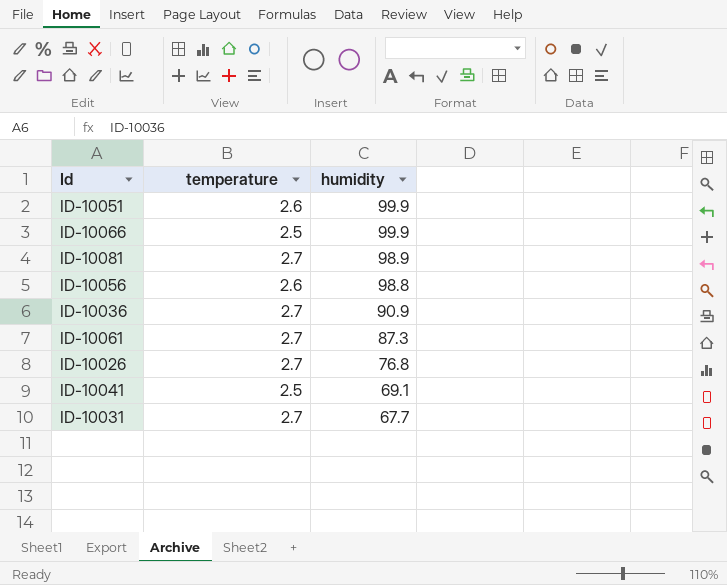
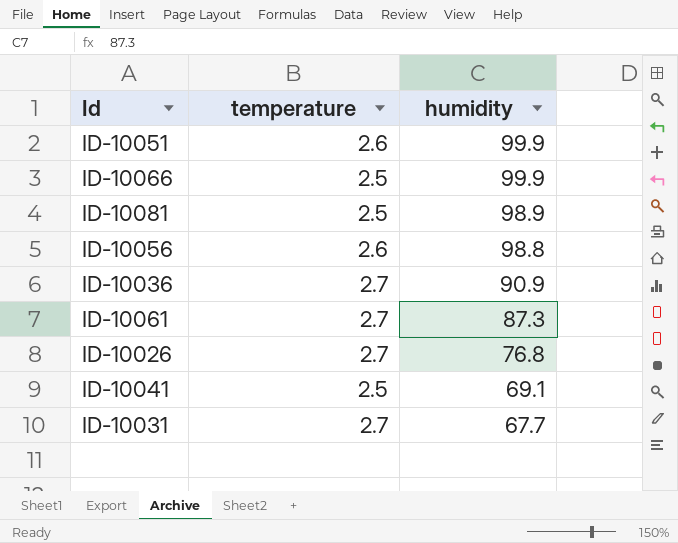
ID-10081 | temperature: 2.7 -> 2.5

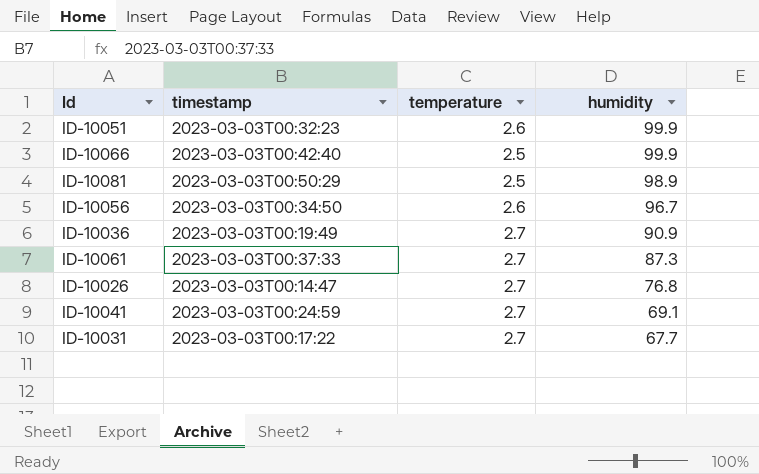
column timestamp | position: none -> 2
ID-10056 | humidity: 98.8 -> 96.7
ID-10041 | temperature: 2.5 -> 2.7

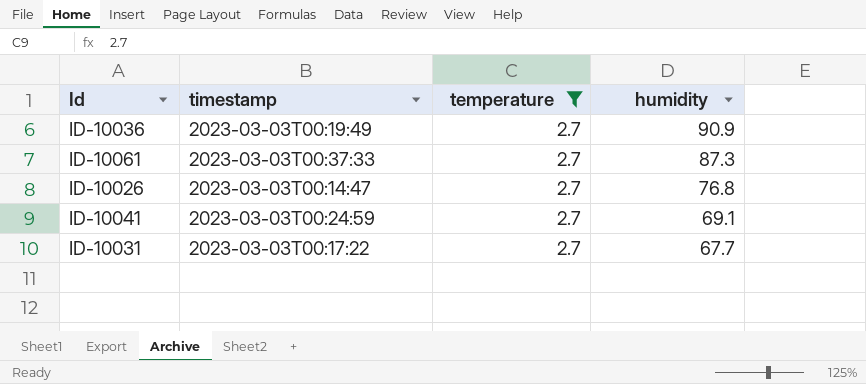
filter: none -> temperature = 2.7

